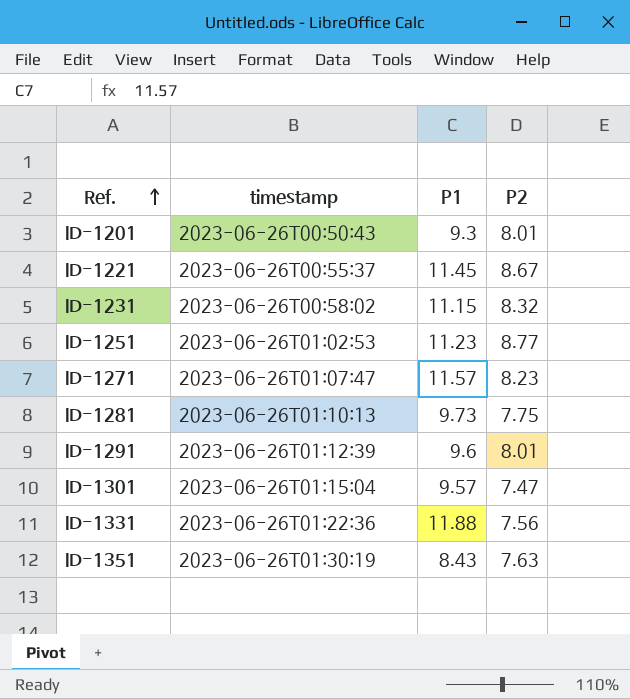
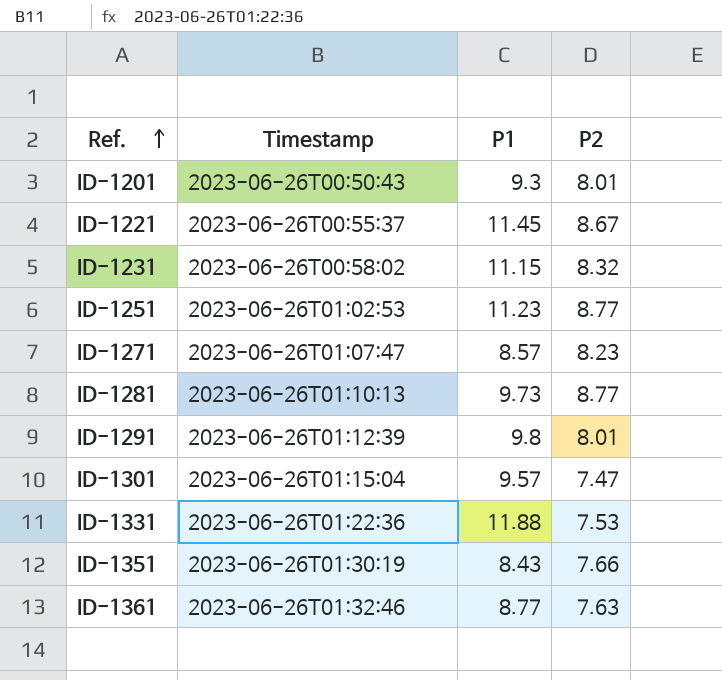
column name: timestamp -> Timestamp
ID-1271 | P1: 11.57 -> 8.57
ID-1281 | P2: 7.75 -> 8.77
ID-1291 | P1: 9.6 -> 9.8
ID-1331 | P2: 7.56 -> 7.53
ID-1351 | P2: 7.63 -> 7.66
row ID-1361: none -> 2023-06-26T01:32:46 | 8.77 | 7.63

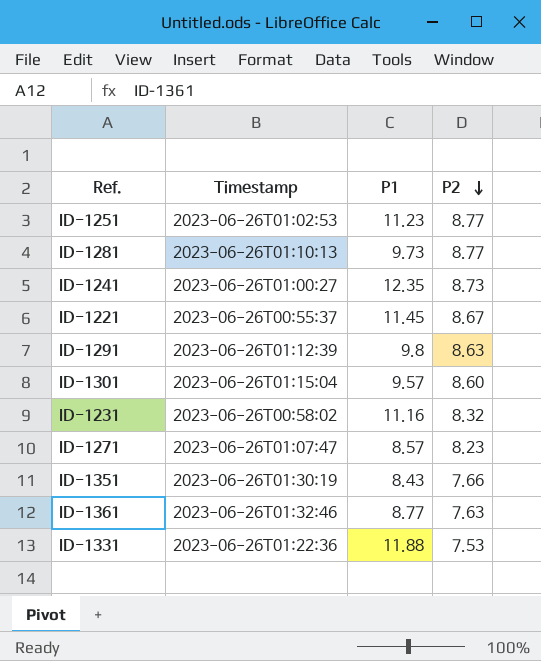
row order: Ref. ascending -> P2 descending
row ID-1201: 2023-06-26T00:50:43 | 9.3 | 8.01 -> none
row ID-1241: none -> 2023-06-26T01:00:27 | 12.35 | 8.73
ID-1291 | P2: 8.01 -> 8.63
ID-1301 | P2: 7.47 -> 8.60
ID-1231 | P1: 11.15 -> 11.16

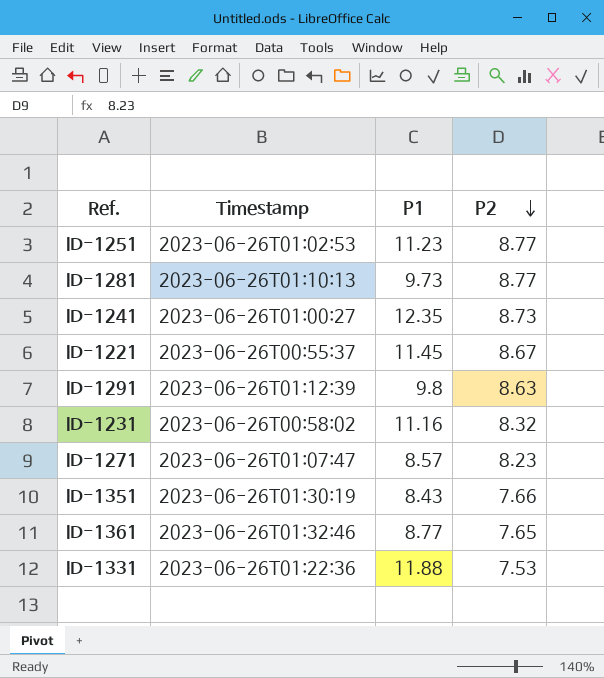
row ID-1301: 2023-06-26T01:15:04 | 9.57 | 8.60 -> none
ID-1361 | P2: 7.63 -> 7.65

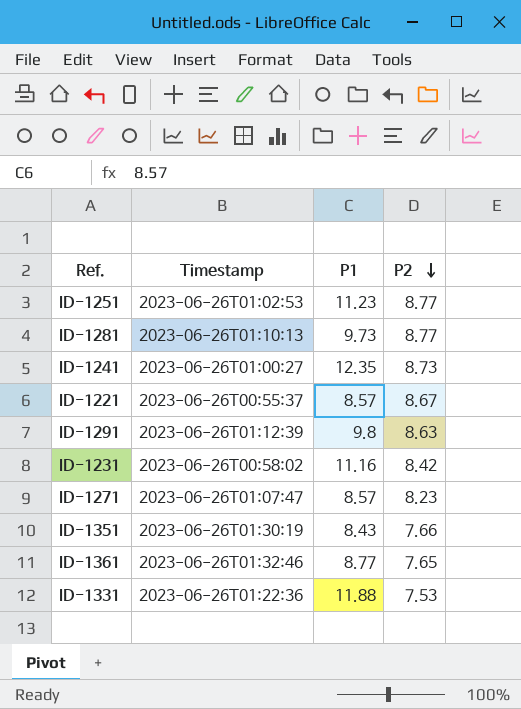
ID-1221 | P1: 11.45 -> 8.57
ID-1231 | P2: 8.32 -> 8.42

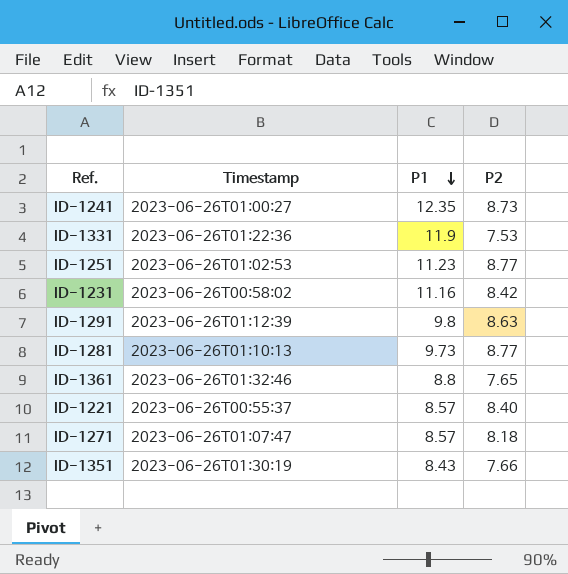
row order: P2 descending -> P1 descending
ID-1331 | P1: 11.88 -> 11.9
ID-1361 | P1: 8.77 -> 8.8
ID-1221 | P2: 8.67 -> 8.40
ID-1271 | P2: 8.23 -> 8.18

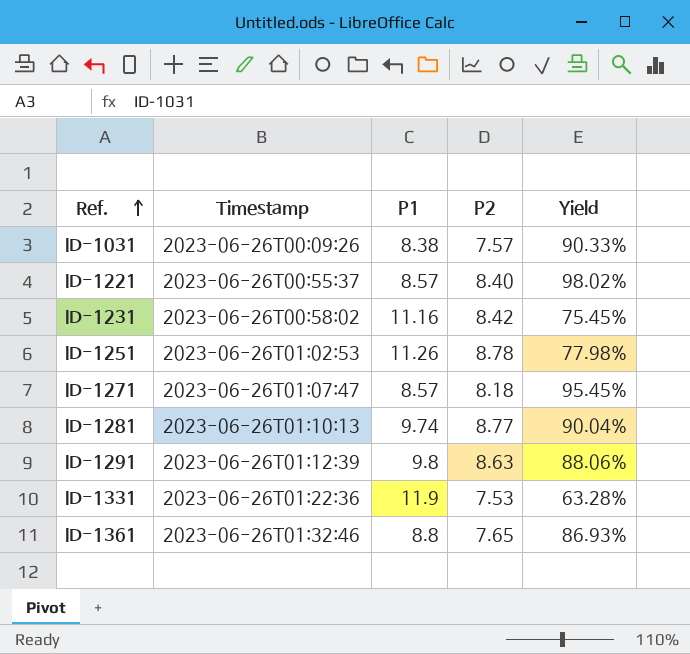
row order: P1 descending -> Ref. ascending
column Yield | formula: none -> [P2] / [P1]
row ID-1241: 2023-06-26T01:00:27 | 12.35 | 8.73 -> none
row ID-1351: 2023-06-26T01:30:19 | 8.43 | 7.66 -> none
row ID-1031: none -> 2023-06-26T00:09:26 | 8.38 | 7.57 | 90.33%
ID-1251 | P1: 11.23 -> 11.26
ID-1251 | P2: 8.77 -> 8.78
ID-1281 | P1: 9.73 -> 9.74

